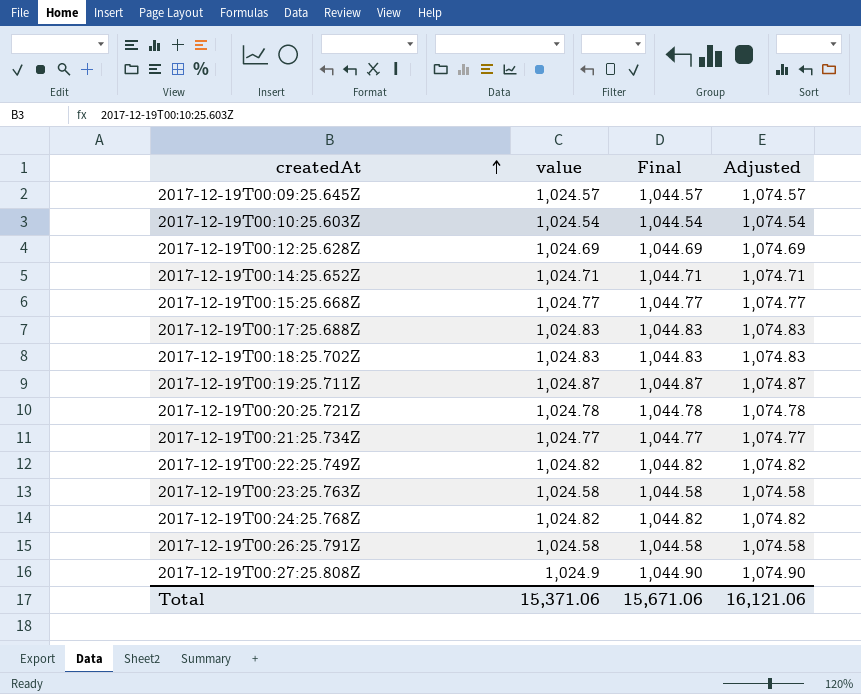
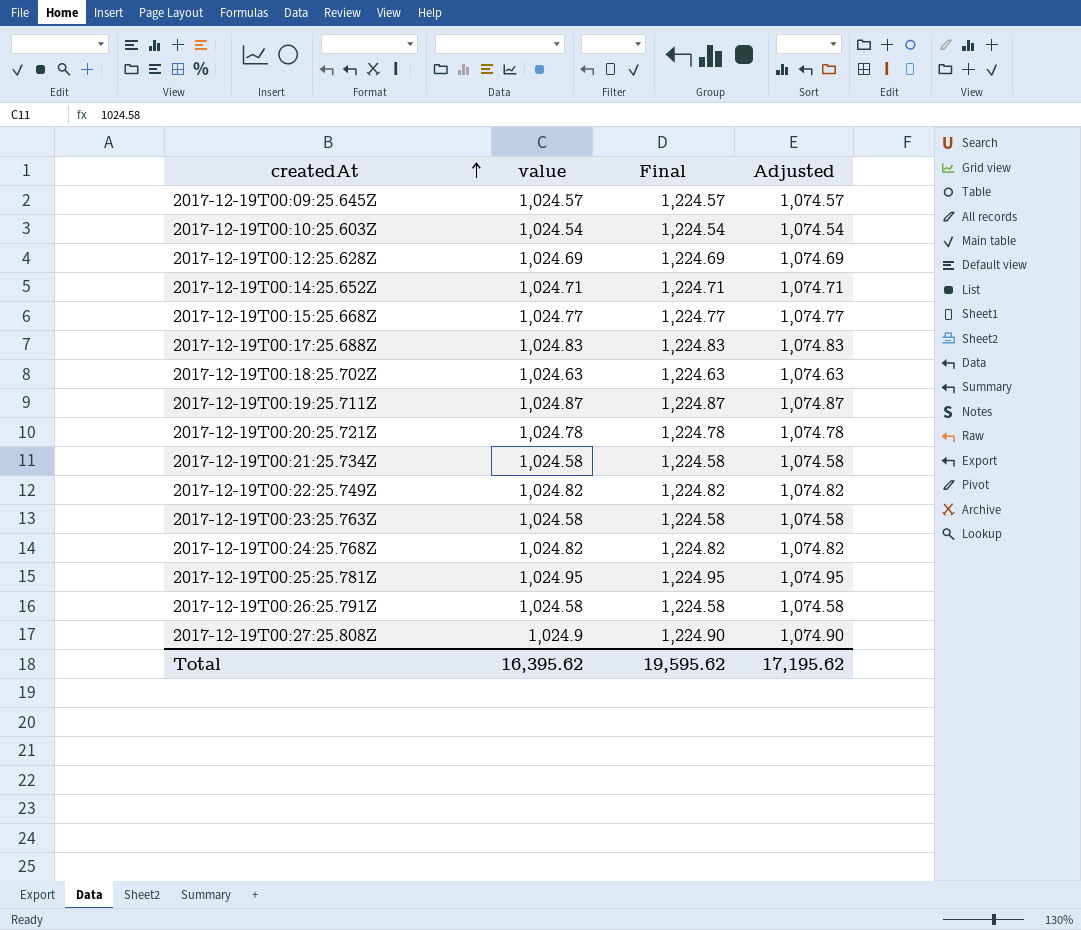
column Final | formula: [value] + 20 -> [value] + 200
2017-12-19T00:18:25.702Z | value: 1,024.83 -> 1,024.63
2017-12-19T00:18:25.702Z | Adjusted: 1,074.83 -> 1,074.63
2017-12-19T00:21:25.734Z | value: 1,024.77 -> 1,024.58
2017-12-19T00:21:25.734Z | Adjusted: 1,074.77 -> 1,074.58
row 2017-12-19T00:25:25.781Z: none -> 1,024.95 | 1,224.95 | 1,074.95
Total | value: 15,371.06 -> 16,395.62
Total | Final: 15,671.06 -> 19,595.62
Total | Adjusted: 16,121.06 -> 17,195.62

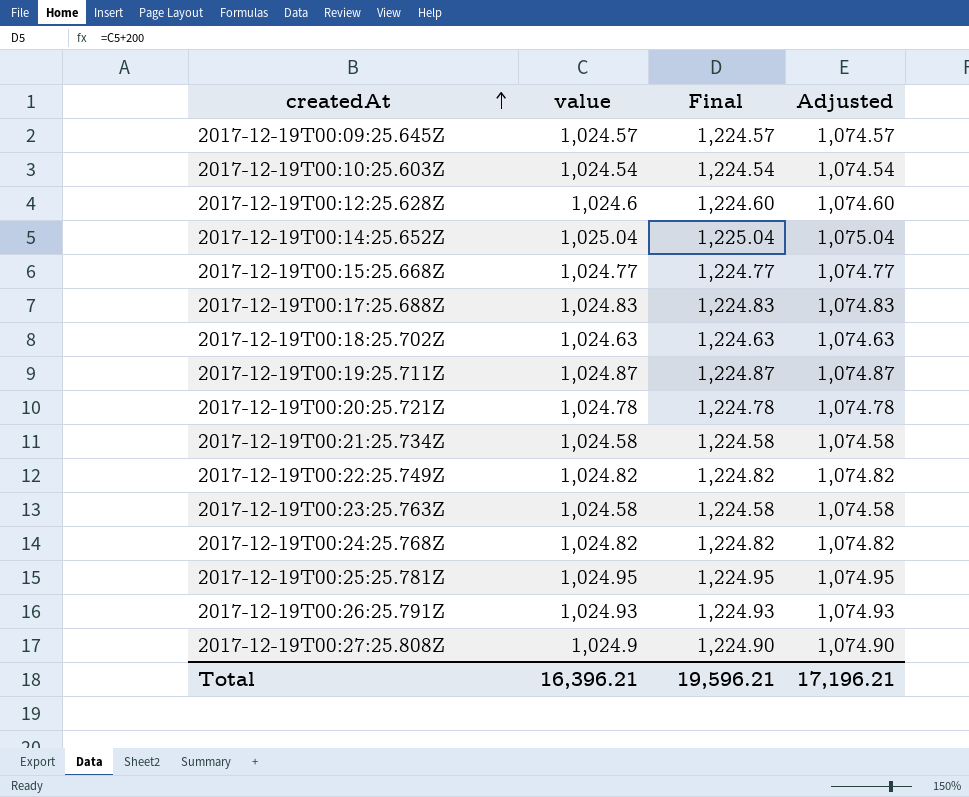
2017-12-19T00:12:25.628Z | value: 1,024.69 -> 1,024.6
2017-12-19T00:12:25.628Z | Final: 1,224.69 -> 1,224.60
2017-12-19T00:12:25.628Z | Adjusted: 1,074.69 -> 1,074.60
2017-12-19T00:14:25.652Z | value: 1,024.71 -> 1,025.04
2017-12-19T00:14:25.652Z | Final: 1,224.71 -> 1,225.04
2017-12-19T00:14:25.652Z | Adjusted: 1,074.71 -> 1,075.04
2017-12-19T00:26:25.791Z | value: 1,024.58 -> 1,024.93
2017-12-19T00:26:25.791Z | Final: 1,224.58 -> 1,224.93
2017-12-19T00:26:25.791Z | Adjusted: 1,074.58 -> 1,074.93
Total | value: 16,395.62 -> 16,396.21
Total | Final: 19,595.62 -> 19,596.21
Total | Adjusted: 17,195.62 -> 17,196.21

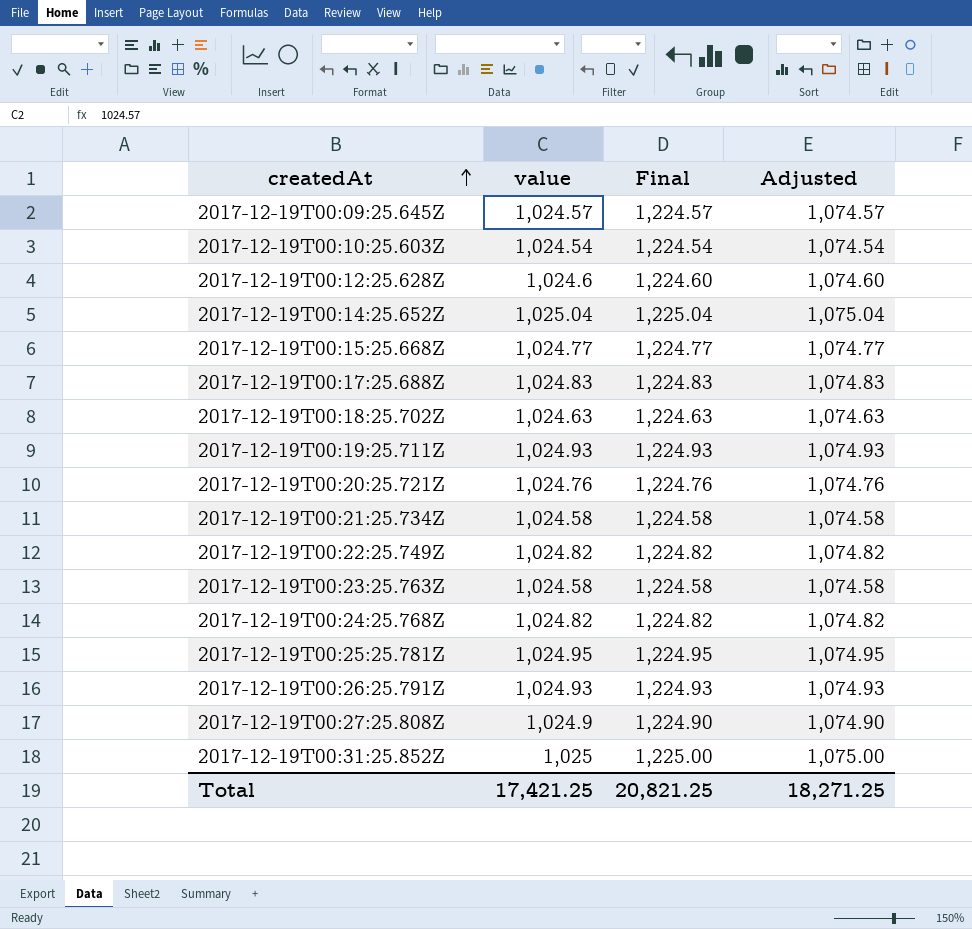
2017-12-19T00:19:25.711Z | value: 1,024.87 -> 1,024.93
2017-12-19T00:19:25.711Z | Final: 1,224.87 -> 1,224.93
2017-12-19T00:19:25.711Z | Adjusted: 1,074.87 -> 1,074.93
2017-12-19T00:20:25.721Z | value: 1,024.78 -> 1,024.76
2017-12-19T00:20:25.721Z | Final: 1,224.78 -> 1,224.76
2017-12-19T00:20:25.721Z | Adjusted: 1,074.78 -> 1,074.76
row 2017-12-19T00:31:25.852Z: none -> 1,025 | 1,225.00 | 1,075.00
Total | value: 16,396.21 -> 17,421.25
Total | Final: 19,596.21 -> 20,821.25
Total | Adjusted: 17,196.21 -> 18,271.25

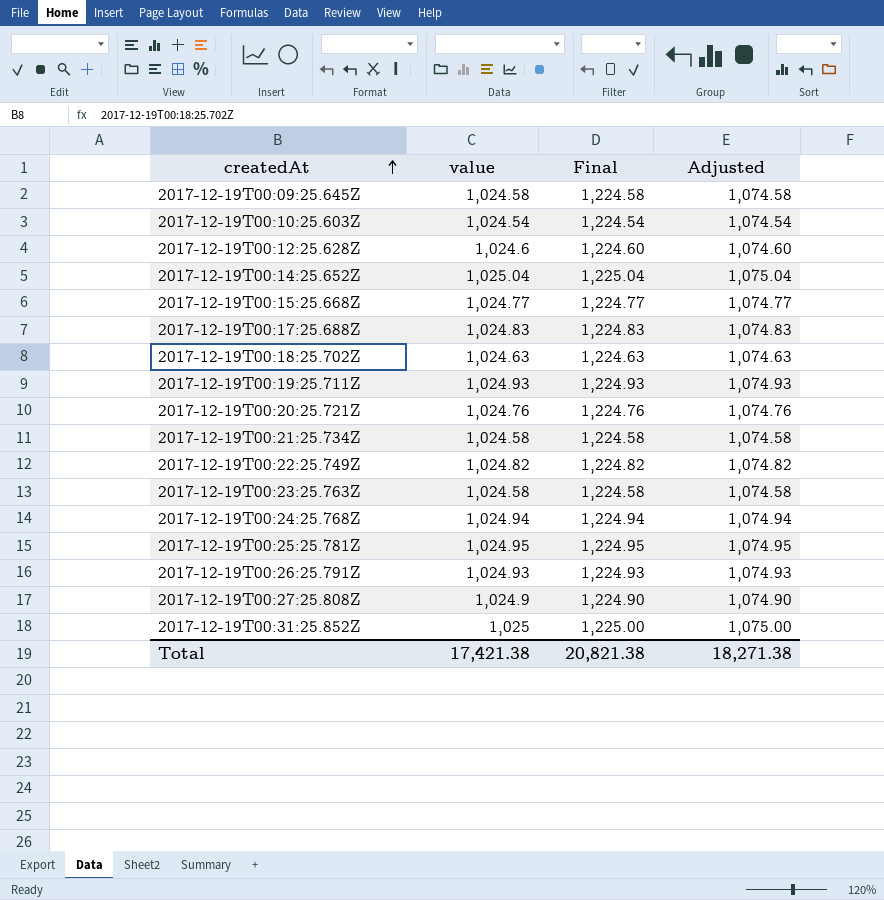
2017-12-19T00:09:25.645Z | value: 1,024.57 -> 1,024.58
2017-12-19T00:09:25.645Z | Final: 1,224.57 -> 1,224.58
2017-12-19T00:09:25.645Z | Adjusted: 1,074.57 -> 1,074.58
2017-12-19T00:24:25.768Z | value: 1,024.82 -> 1,024.94
2017-12-19T00:24:25.768Z | Final: 1,224.82 -> 1,224.94
2017-12-19T00:24:25.768Z | Adjusted: 1,074.82 -> 1,074.94
Total | value: 17,421.25 -> 17,421.38
Total | Final: 20,821.25 -> 20,821.38
Total | Adjusted: 18,271.25 -> 18,271.38

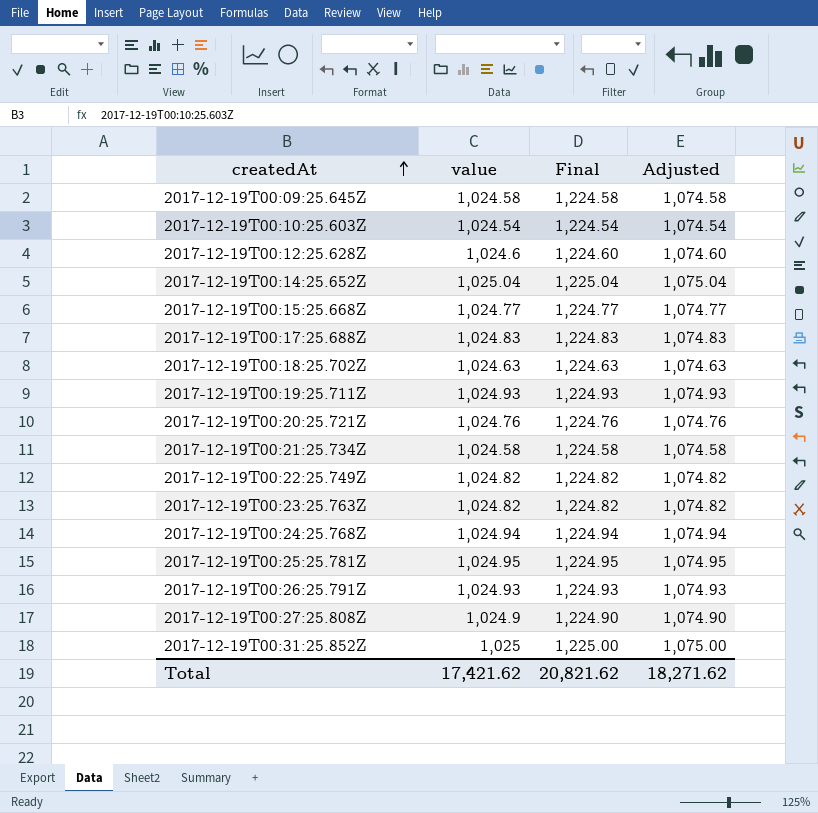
2017-12-19T00:23:25.763Z | value: 1,024.58 -> 1,024.82
2017-12-19T00:23:25.763Z | Final: 1,224.58 -> 1,224.82
2017-12-19T00:23:25.763Z | Adjusted: 1,074.58 -> 1,074.82
Total | value: 17,421.38 -> 17,421.62
Total | Final: 20,821.38 -> 20,821.62
Total | Adjusted: 18,271.38 -> 18,271.62

